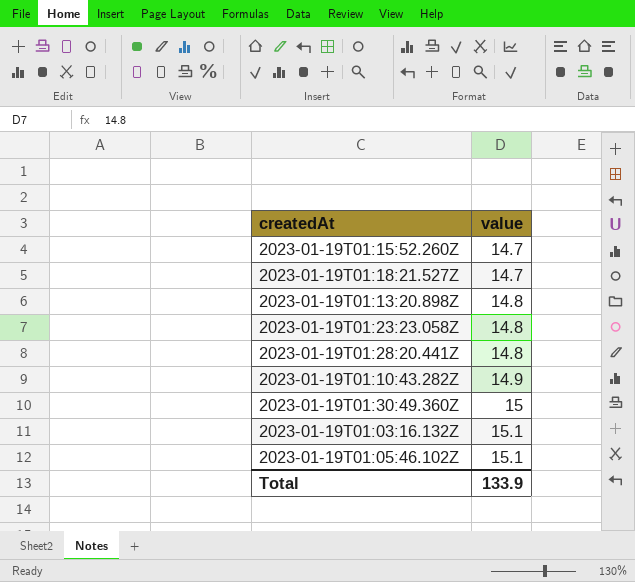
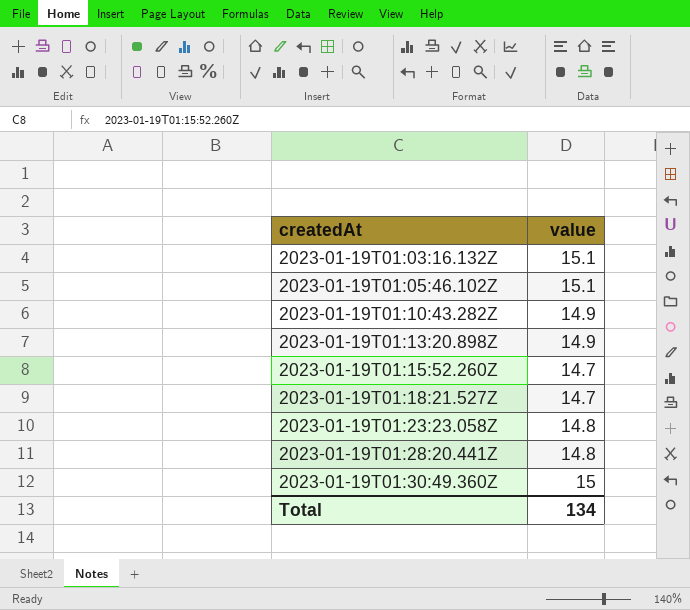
row order: value ascending -> createdAt ascending
2023-01-19T01:13:20.898Z | value: 14.8 -> 14.9
Total | value: 133.9 -> 134

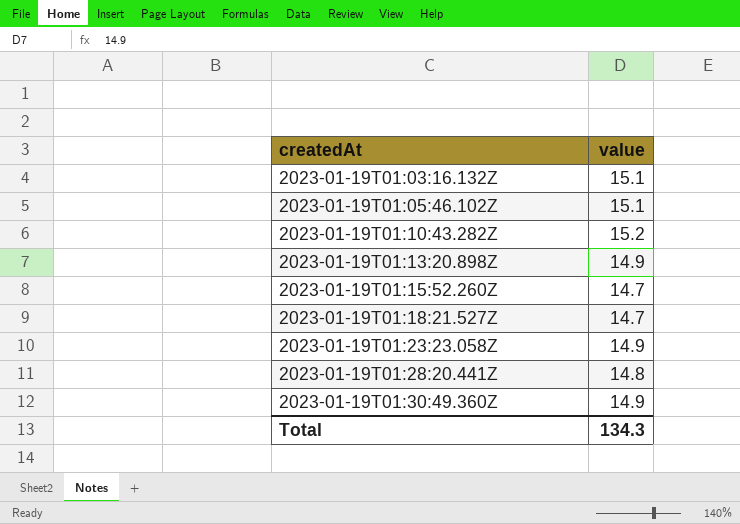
2023-01-19T01:10:43.282Z | value: 14.9 -> 15.2
2023-01-19T01:23:23.058Z | value: 14.8 -> 14.9
2023-01-19T01:30:49.360Z | value: 15 -> 14.9
Total | value: 134 -> 134.3

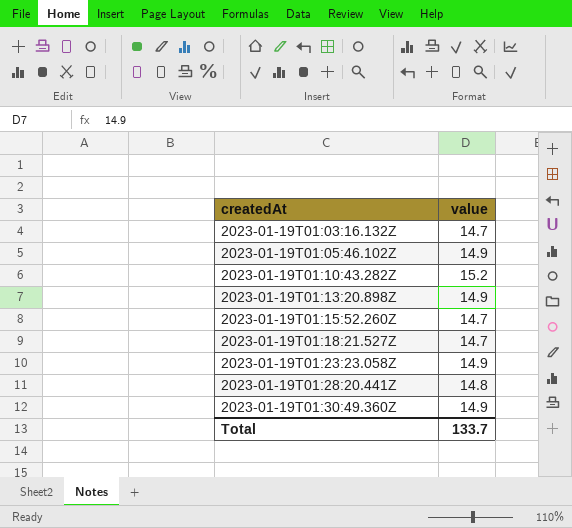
2023-01-19T01:03:16.132Z | value: 15.1 -> 14.7
2023-01-19T01:05:46.102Z | value: 15.1 -> 14.9
Total | value: 134.3 -> 133.7

